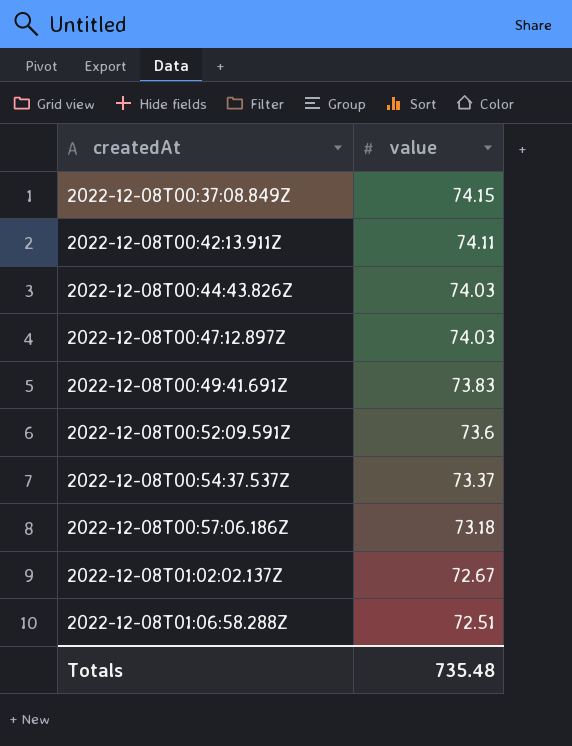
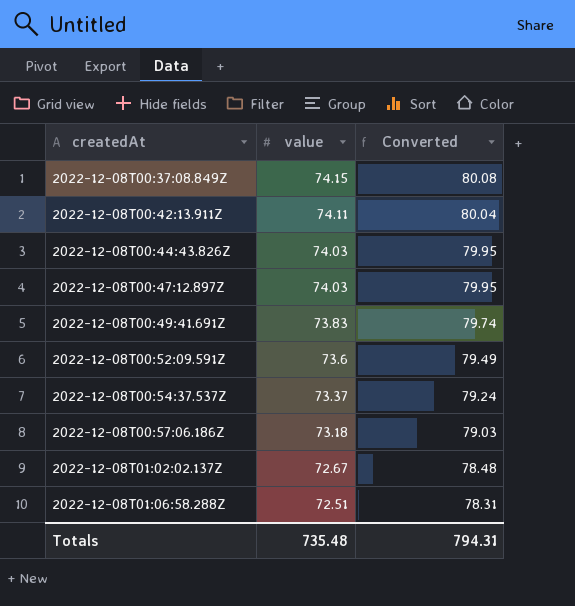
column Converted | formula: none -> [value] * 1.08

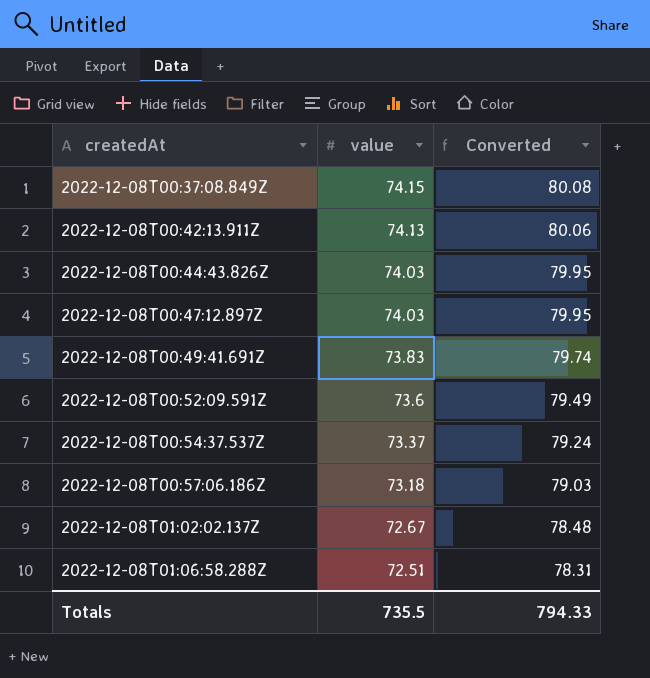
2022-12-08T00:42:13.911Z | value: 74.11 -> 74.13
2022-12-08T00:42:13.911Z | Converted: 80.04 -> 80.06
Totals | value: 735.48 -> 735.5
Totals | Converted: 794.31 -> 794.33

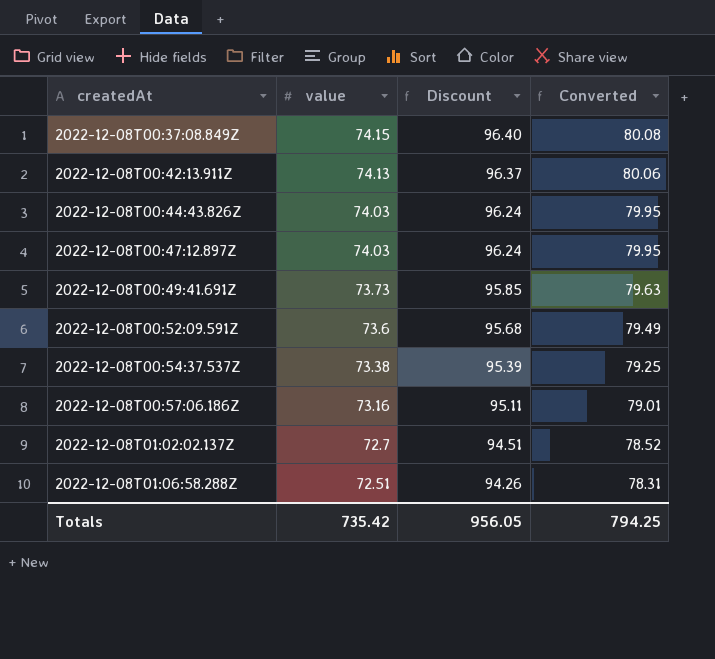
column Discount | formula: none -> [value] * 1.3
2022-12-08T00:49:41.691Z | value: 73.83 -> 73.73
2022-12-08T00:49:41.691Z | Converted: 79.74 -> 79.63
2022-12-08T00:54:37.537Z | value: 73.37 -> 73.38
2022-12-08T00:54:37.537Z | Converted: 79.24 -> 79.25
2022-12-08T00:57:06.186Z | value: 73.18 -> 73.16
2022-12-08T00:57:06.186Z | Converted: 79.03 -> 79.01
2022-12-08T01:02:02.137Z | value: 72.67 -> 72.7
2022-12-08T01:02:02.137Z | Converted: 78.48 -> 78.52
Totals | value: 735.5 -> 735.42
Totals | Converted: 794.33 -> 794.25

